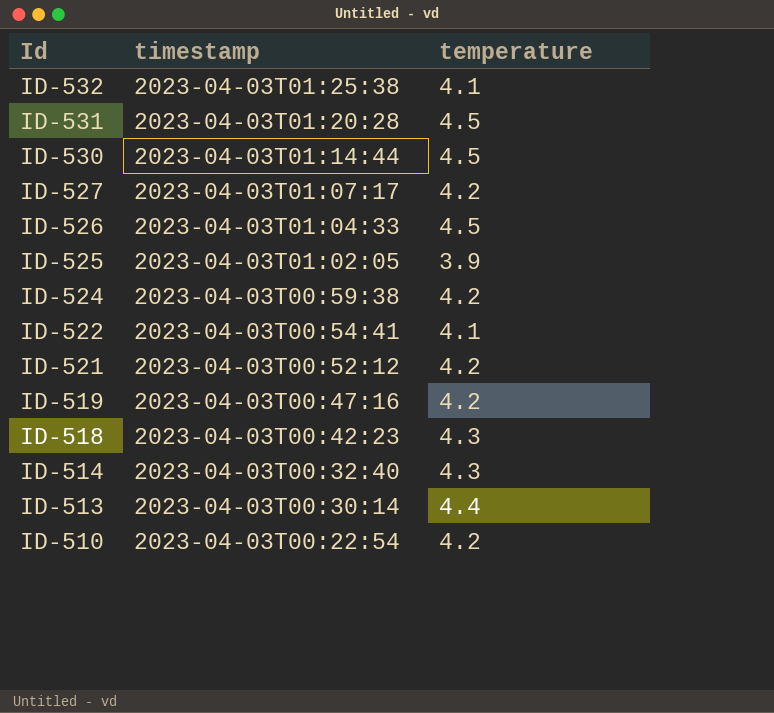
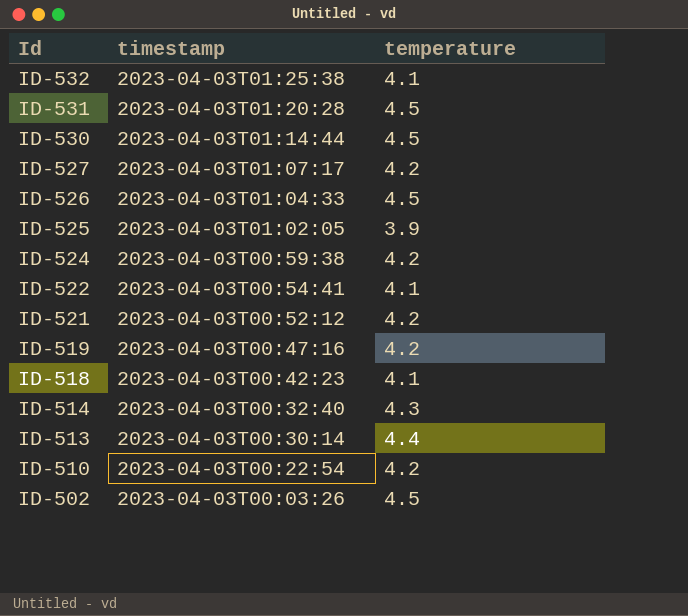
ID-518 | temperature: 4.3 -> 4.1
row ID-502: none -> 2023-04-03T00:03:26 | 4.5

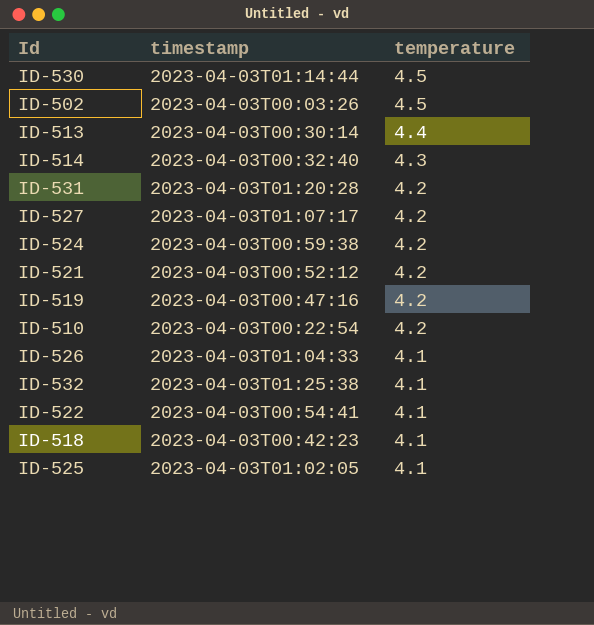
row order: Id descending -> temperature descending
ID-531 | temperature: 4.5 -> 4.2
ID-526 | temperature: 4.5 -> 4.1
ID-525 | temperature: 3.9 -> 4.1

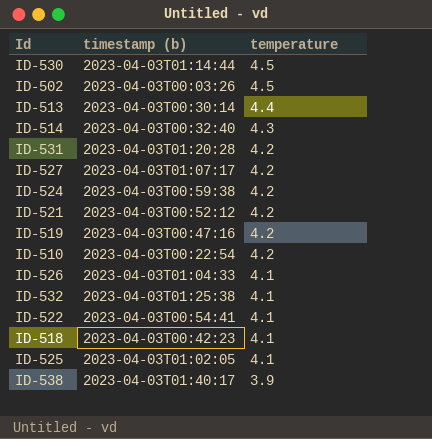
column name: timestamp -> timestamp (b)
row ID-538: none -> 2023-04-03T01:40:17 | 3.9

